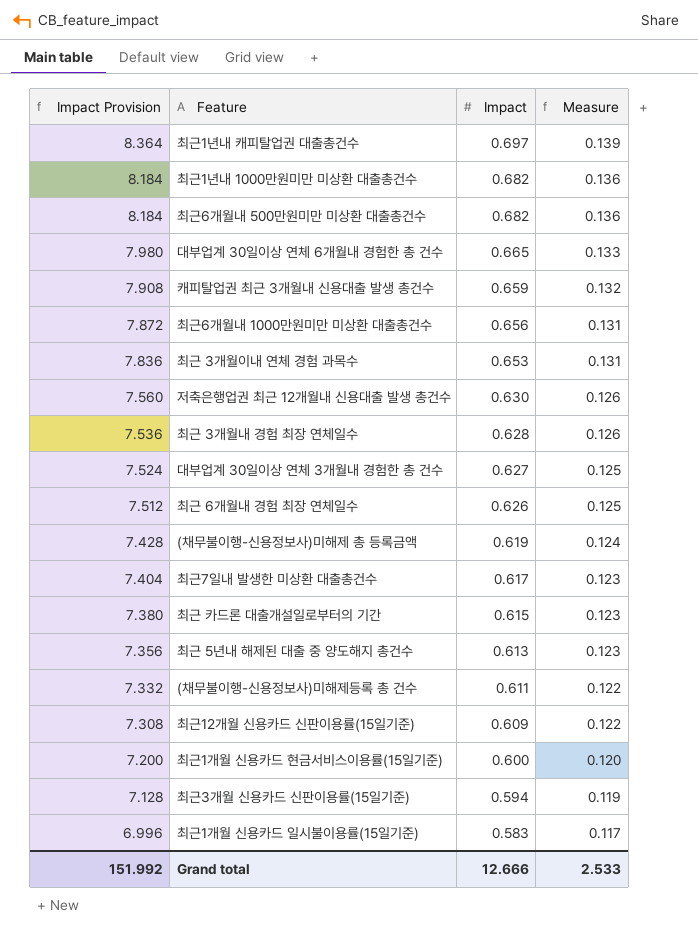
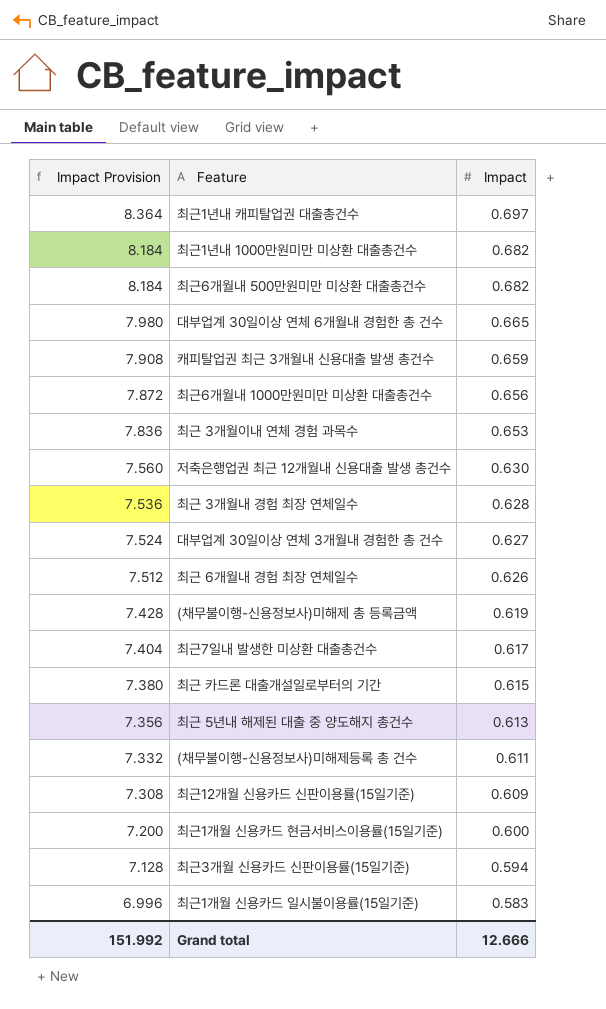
column Measure | formula: [Impact] * 0.2 -> none

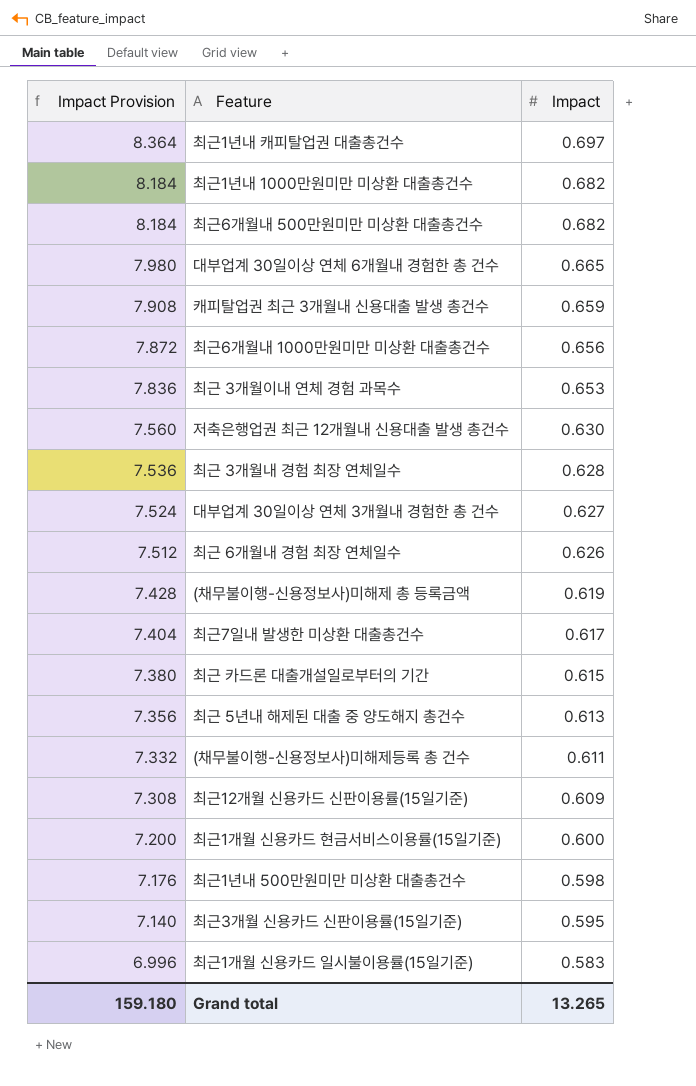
row 최근1년내 500만원미만 미상환 대출총건수: none -> 7.176 | 0.598
최근3개월 신용카드 신판이용률(15일기준) | Impact Provision: 7.128 -> 7.140
최근3개월 신용카드 신판이용률(15일기준) | Impact: 0.594 -> 0.595
Grand total | Impact Provision: 151.992 -> 159.180
Grand total | Impact: 12.666 -> 13.265

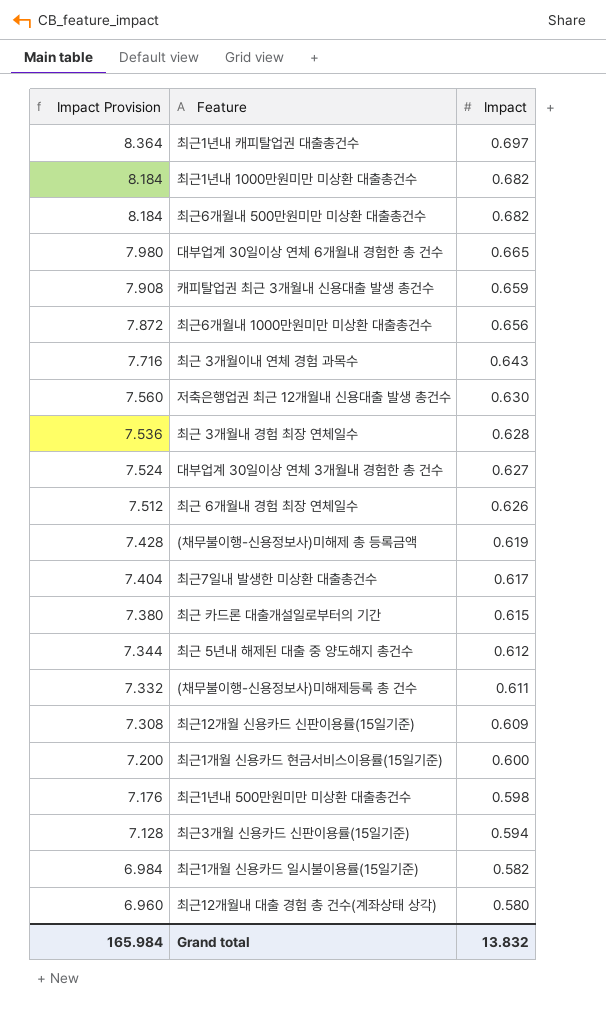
최근 3개월이내 연체 경험 과목수 | Impact Provision: 7.836 -> 7.716
최근 3개월이내 연체 경험 과목수 | Impact: 0.653 -> 0.643
최근 5년내 해제된 대출 중 양도해지 총건수 | Impact Provision: 7.356 -> 7.344
최근 5년내 해제된 대출 중 양도해지 총건수 | Impact: 0.613 -> 0.612
최근3개월 신용카드 신판이용률(15일기준) | Impact Provision: 7.140 -> 7.128
최근3개월 신용카드 신판이용률(15일기준) | Impact: 0.595 -> 0.594
최근1개월 신용카드 일시불이용률(15일기준) | Impact Provision: 6.996 -> 6.984
최근1개월 신용카드 일시불이용률(15일기준) | Impact: 0.583 -> 0.582
row 최근12개월내 대출 경험 총 건수(계좌상태 상각): none -> 6.960 | 0.580
Grand total | Impact Provision: 159.180 -> 165.984
Grand total | Impact: 13.265 -> 13.832

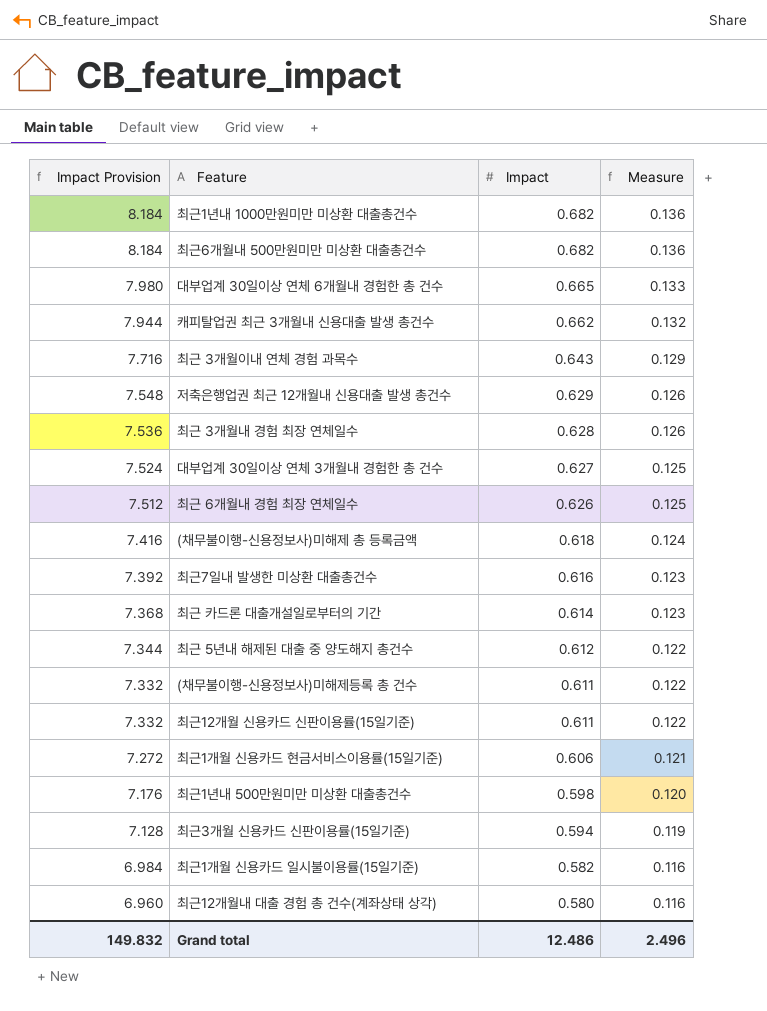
column Measure | formula: none -> [Impact] * 0.2
row 최근1년내 캐피탈업권 대출총건수: 8.364 | 0.697 -> none
row 최근6개월내 1000만원미만 미상환 대출총건수: 7.872 | 0.656 -> none
캐피탈업권 최근 3개월내 신용대출 발생 총건수 | Impact Provision: 7.908 -> 7.944
캐피탈업권 최근 3개월내 신용대출 발생 총건수 | Impact: 0.659 -> 0.662
저축은행업권 최근 12개월내 신용대출 발생 총건수 | Impact Provision: 7.560 -> 7.548
저축은행업권 최근 12개월내 신용대출 발생 총건수 | Impact: 0.630 -> 0.629
(채무불이행-신용정보사)미해제 총 등록금액 | Impact Provision: 7.428 -> 7.416
(채무불이행-신용정보사)미해제 총 등록금액 | Impact: 0.619 -> 0.618
최근7일내 발생한 미상환 대출총건수 | Impact Provision: 7.404 -> 7.392
최근7일내 발생한 미상환 대출총건수 | Impact: 0.617 -> 0.616
최근 카드론 대출개설일로부터의 기간 | Impact Provision: 7.380 -> 7.368
최근 카드론 대출개설일로부터의 기간 | Impact: 0.615 -> 0.614
최근12개월 신용카드 신판이용률(15일기준) | Impact Provision: 7.308 -> 7.332
최근12개월 신용카드 신판이용률(15일기준) | Impact: 0.609 -> 0.611
최근1개월 신용카드 현금서비스이용률(15일기준) | Impact Provision: 7.200 -> 7.272
최근1개월 신용카드 현금서비스이용률(15일기준) | Impact: 0.600 -> 0.606
Grand total | Impact Provision: 165.984 -> 149.832
Grand total | Impact: 13.832 -> 12.486

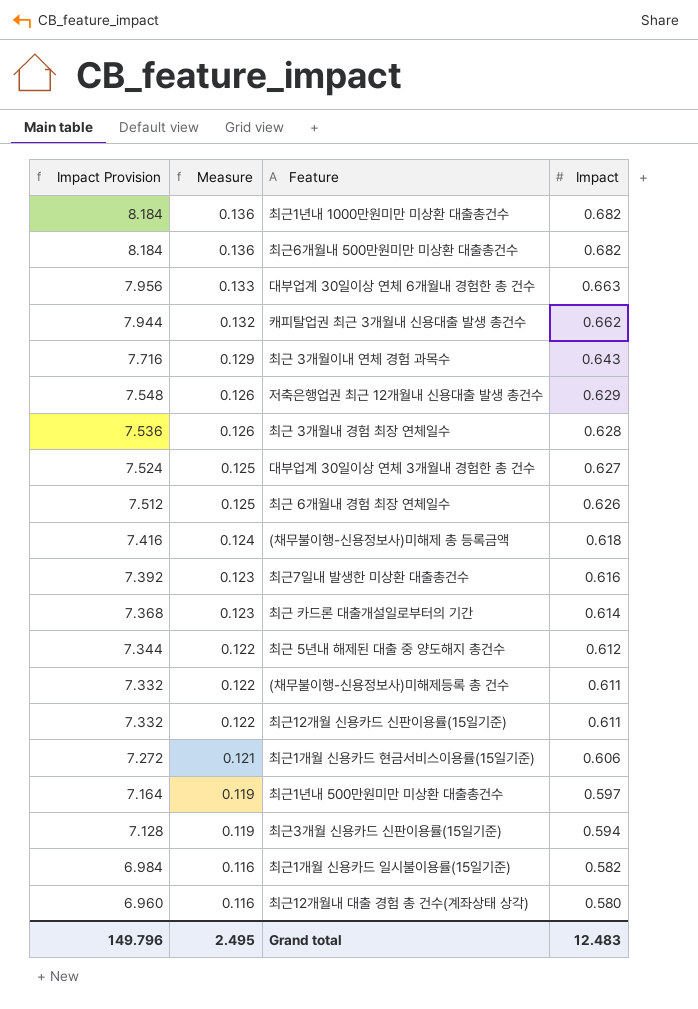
column Measure | position: 4 -> 2
대부업계 30일이상 연체 6개월내 경험한 총 건수 | Impact Provision: 7.980 -> 7.956
대부업계 30일이상 연체 6개월내 경험한 총 건수 | Impact: 0.665 -> 0.663
최근1년내 500만원미만 미상환 대출총건수 | Impact Provision: 7.176 -> 7.164
최근1년내 500만원미만 미상환 대출총건수 | Measure: 0.120 -> 0.119
최근1년내 500만원미만 미상환 대출총건수 | Impact: 0.598 -> 0.597
Grand total | Impact Provision: 149.832 -> 149.796
Grand total | Measure: 2.496 -> 2.495
Grand total | Impact: 12.486 -> 12.483

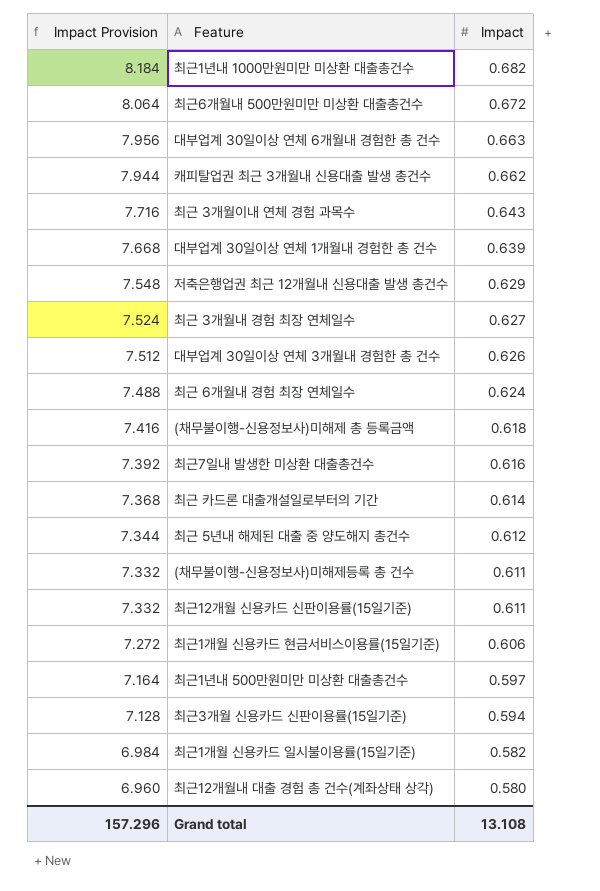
column Measure | formula: [Impact] * 0.2 -> none
최근6개월내 500만원미만 미상환 대출총건수 | Impact Provision: 8.184 -> 8.064
최근6개월내 500만원미만 미상환 대출총건수 | Impact: 0.682 -> 0.672
row 대부업계 30일이상 연체 1개월내 경험한 총 건수: none -> 7.668 | 0.639
최근 3개월내 경험 최장 연체일수 | Impact Provision: 7.536 -> 7.524
최근 3개월내 경험 최장 연체일수 | Impact: 0.628 -> 0.627
대부업계 30일이상 연체 3개월내 경험한 총 건수 | Impact Provision: 7.524 -> 7.512
대부업계 30일이상 연체 3개월내 경험한 총 건수 | Impact: 0.627 -> 0.626
최근 6개월내 경험 최장 연체일수 | Impact Provision: 7.512 -> 7.488
최근 6개월내 경험 최장 연체일수 | Impact: 0.626 -> 0.624
Grand total | Impact Provision: 149.796 -> 157.296
Grand total | Impact: 12.483 -> 13.108

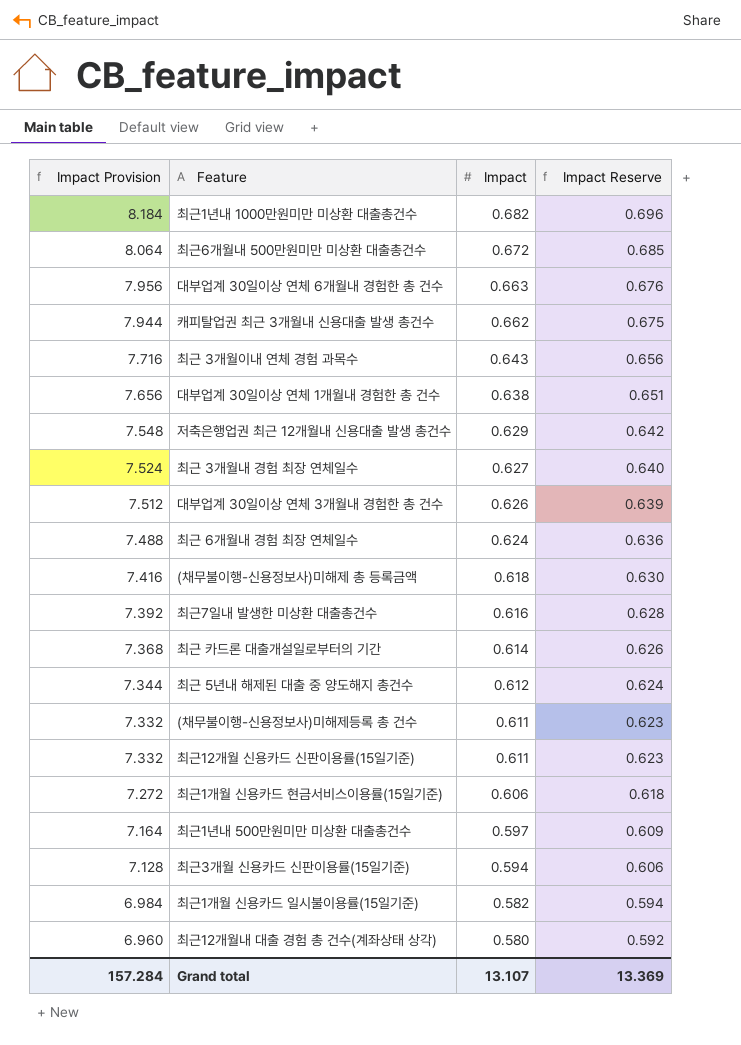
column Impact Reserve | formula: none -> [Impact] * 1.02
대부업계 30일이상 연체 1개월내 경험한 총 건수 | Impact Provision: 7.668 -> 7.656
대부업계 30일이상 연체 1개월내 경험한 총 건수 | Impact: 0.639 -> 0.638
Grand total | Impact Provision: 157.296 -> 157.284
Grand total | Impact: 13.108 -> 13.107

